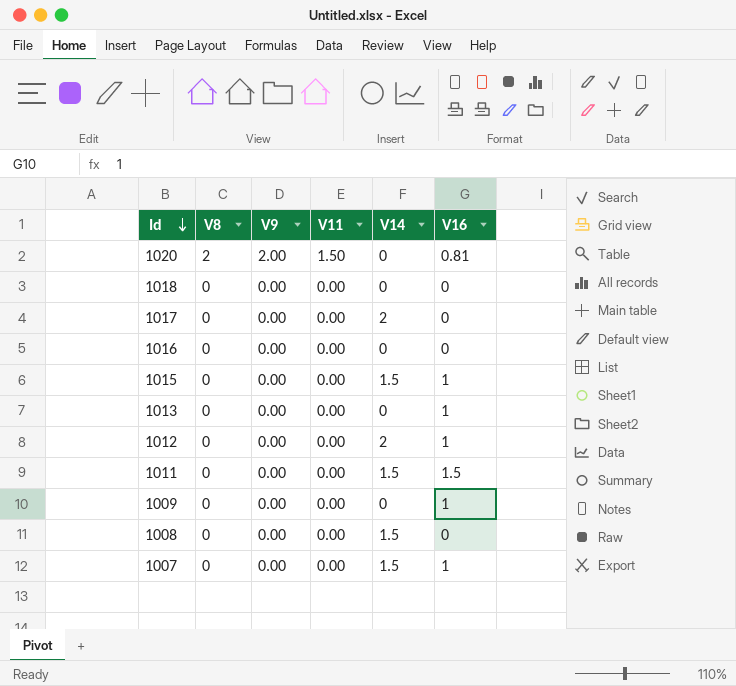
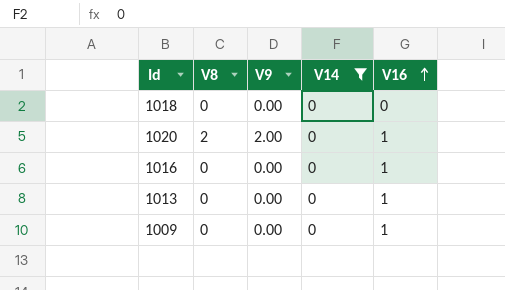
filter: none -> V14 = 0
row order: Id descending -> V16 ascending
column V11 | position: 4 -> none
1020 | V16: 0.81 -> 1
1016 | V16: 0 -> 1

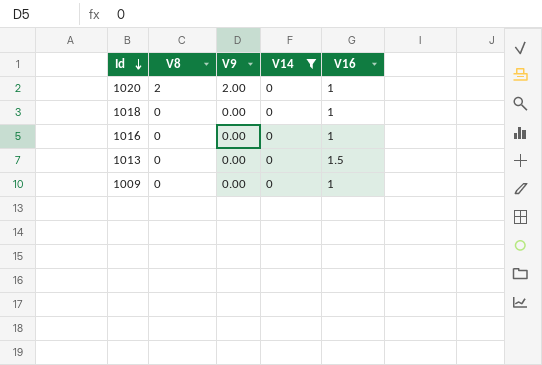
row order: V16 ascending -> Id descending
1018 | V16: 0 -> 1
1013 | V16: 1 -> 1.5

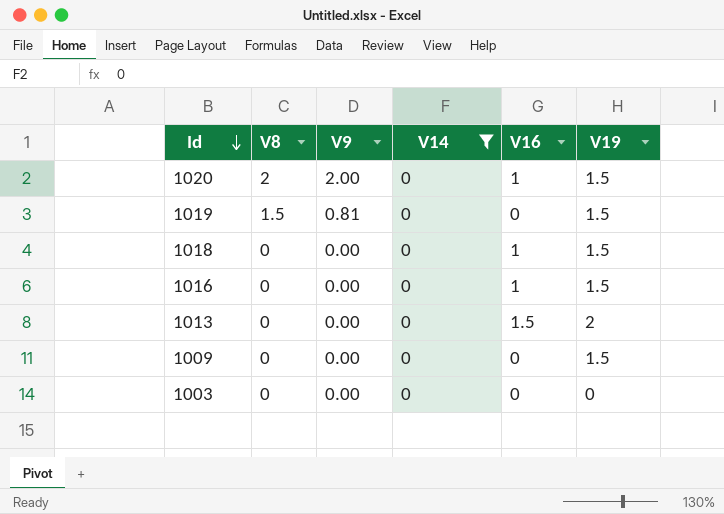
column V19 | position: none -> 6
row 1019: none -> 1.5 | 0.81 | 0 | 0 | 1.5
1009 | V16: 1 -> 0
row 1003: none -> 0 | 0.00 | 0 | 0 | 0

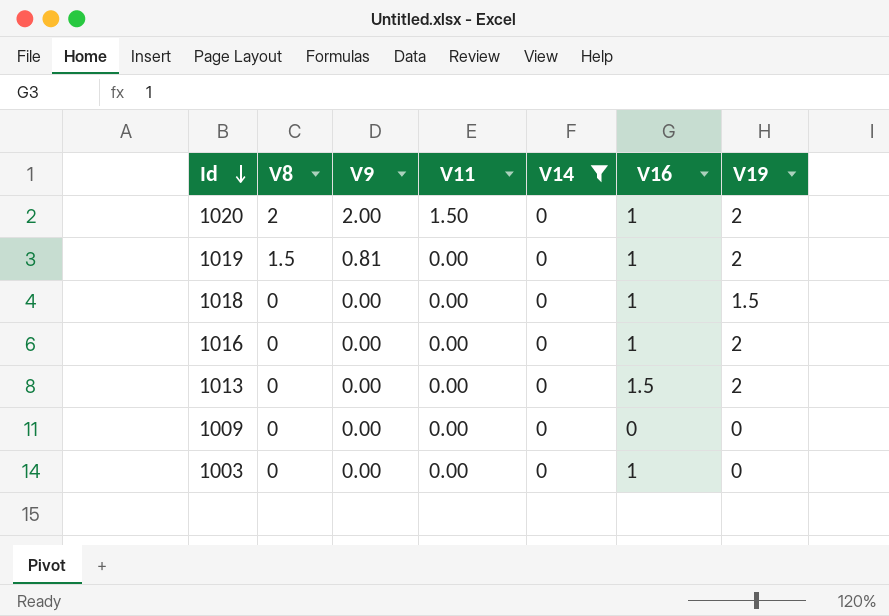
column V11 | position: none -> 4
1020 | V19: 1.5 -> 2
1019 | V16: 0 -> 1
1019 | V19: 1.5 -> 2
1016 | V19: 1.5 -> 2
1009 | V19: 1.5 -> 0
1003 | V16: 0 -> 1

